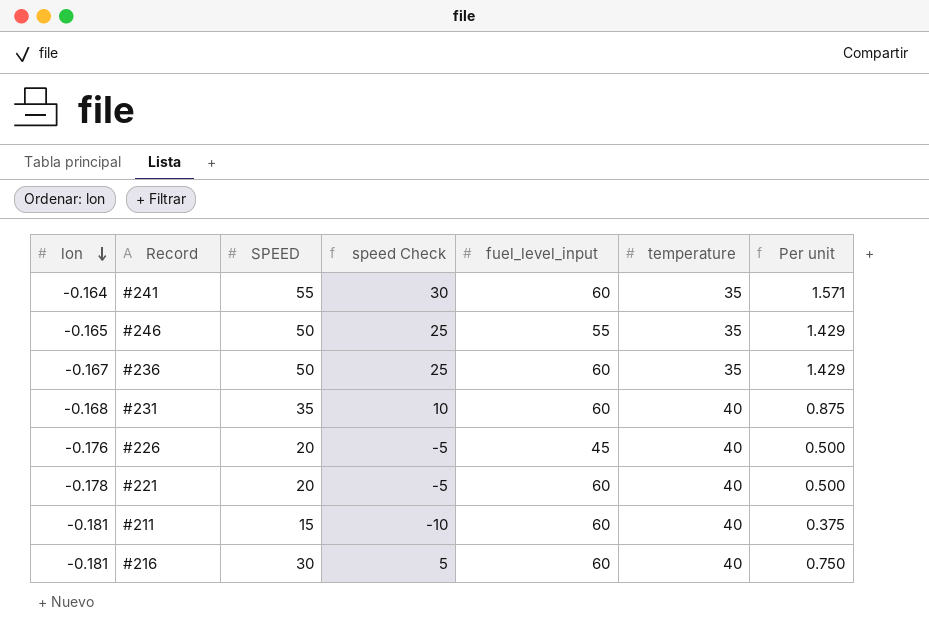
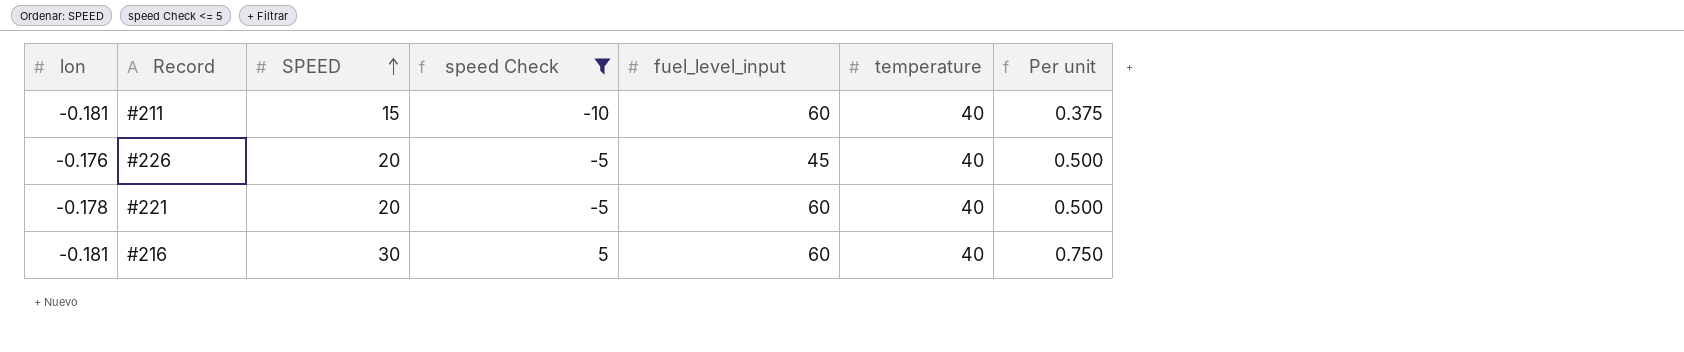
filter: none -> speed Check <= 5
row order: lon descending -> SPEED ascending

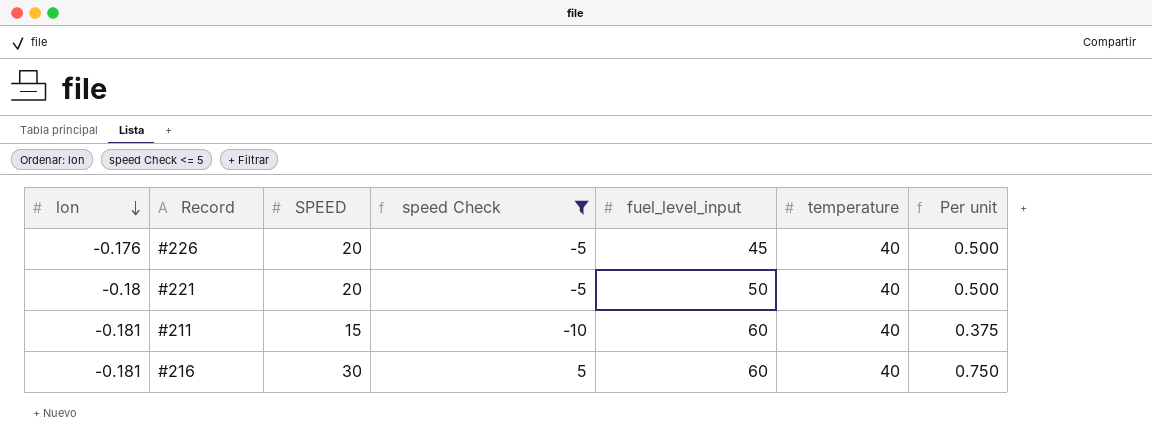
row order: SPEED ascending -> lon descending
#221 | lon: -0.178 -> -0.18
#221 | fuel_level_input: 60 -> 50

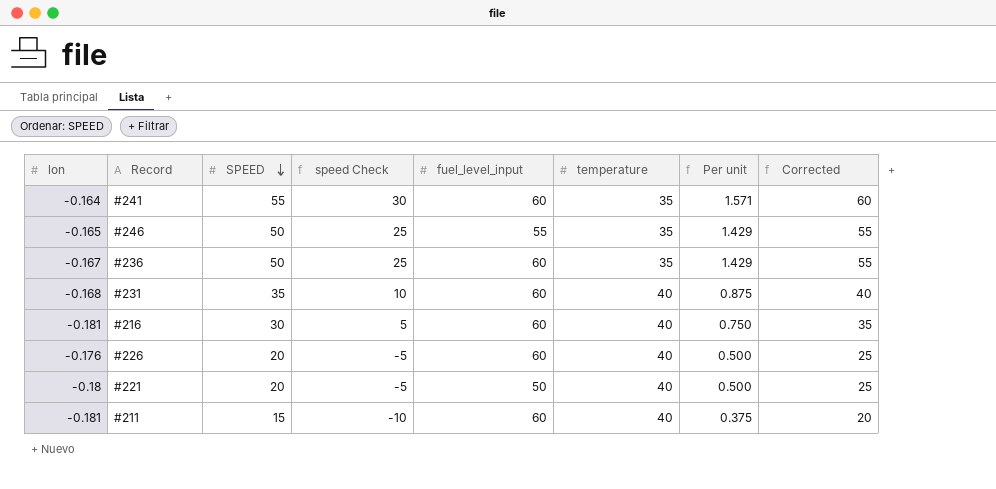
filter: speed Check <= 5 -> none
row order: lon descending -> SPEED descending
column Corrected | formula: none -> [SPEED] + 5
#226 | fuel_level_input: 45 -> 60

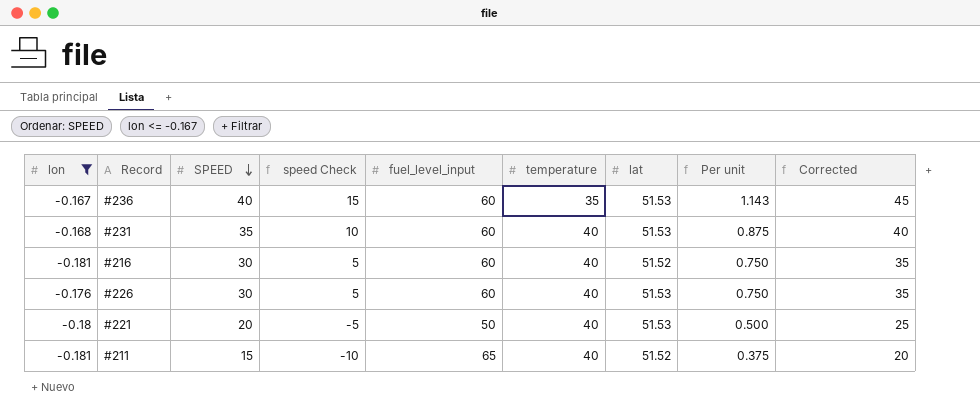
filter: none -> lon <= -0.167
column lat | position: none -> 7
#236 | SPEED: 50 -> 40
#236 | speed Check: 25 -> 15
#236 | Per unit: 1.429 -> 1.143
#236 | Corrected: 55 -> 45
#226 | SPEED: 20 -> 30
#226 | speed Check: -5 -> 5
#226 | Per unit: 0.500 -> 0.750
#226 | Corrected: 25 -> 35
#211 | fuel_level_input: 60 -> 65

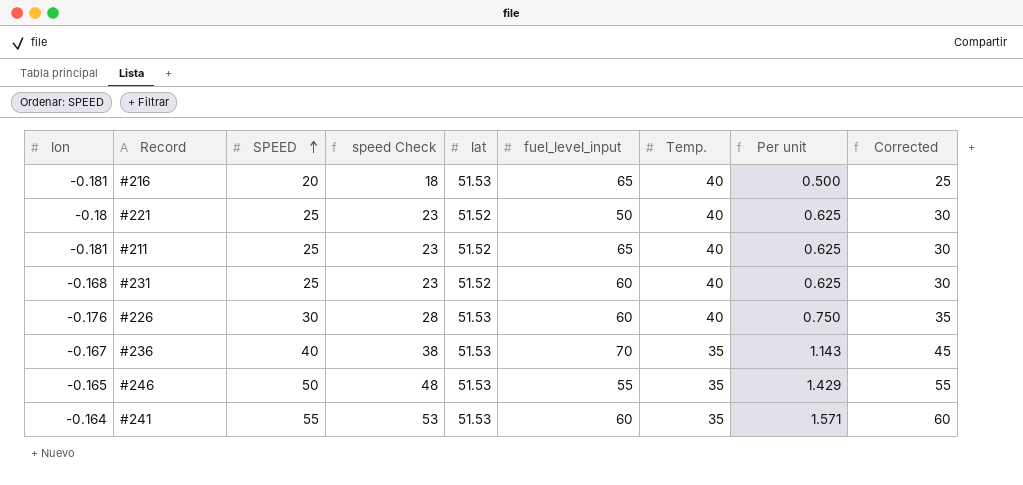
filter: lon <= -0.167 -> none
row order: SPEED descending -> SPEED ascending
column speed Check | formula: [SPEED] - 25 -> [SPEED] - 2
column lat | position: 7 -> 5
column name: temperature -> Temp.
#216 | SPEED: 30 -> 20
#216 | lat: 51.52 -> 51.53
#216 | fuel_level_input: 60 -> 65
#216 | Per unit: 0.750 -> 0.500
#216 | Corrected: 35 -> 25
#221 | SPEED: 20 -> 25
#221 | lat: 51.53 -> 51.52
#221 | Per unit: 0.500 -> 0.625
#221 | Corrected: 25 -> 30
#211 | SPEED: 15 -> 25
#211 | Per unit: 0.375 -> 0.625
#211 | Corrected: 20 -> 30
#231 | SPEED: 35 -> 25
#231 | lat: 51.53 -> 51.52
#231 | Per unit: 0.875 -> 0.625
#231 | Corrected: 40 -> 30
#236 | fuel_level_input: 60 -> 70

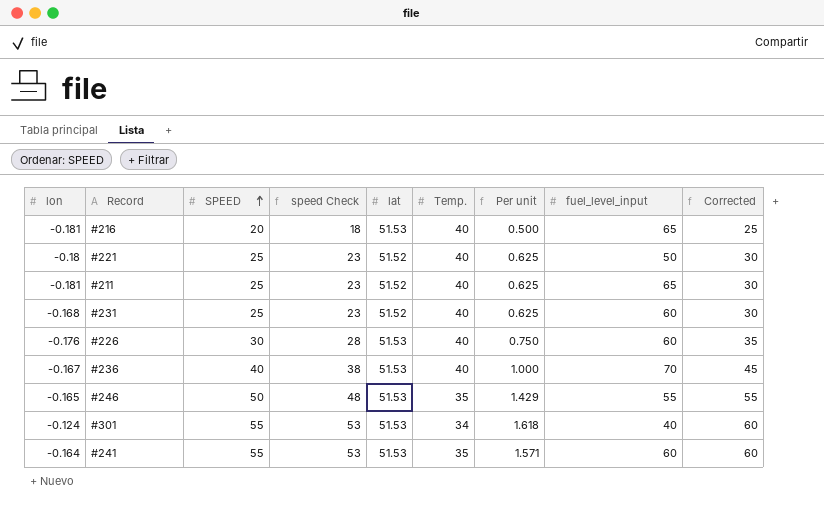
column fuel_level_input | position: 6 -> 8
#236 | Temp.: 35 -> 40
#236 | Per unit: 1.143 -> 1.000
row #301: none -> -0.124 | 55 | 53 | 51.53 | 34 | 1.618 | 40 | 60

